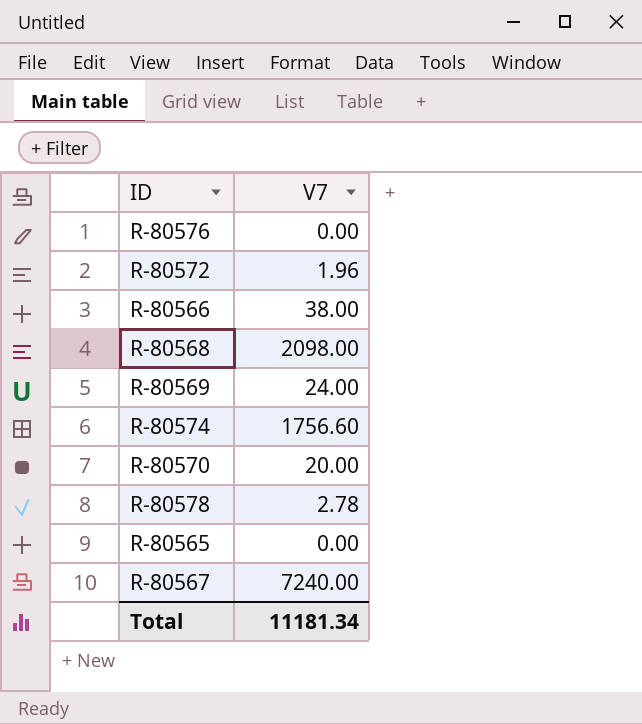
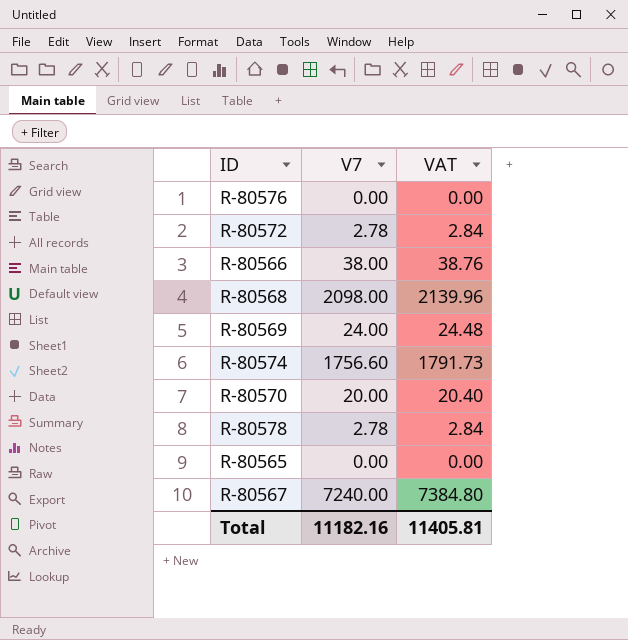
column VAT | formula: none -> [V7] * 1.02
R-80572 | V7: 1.96 -> 2.78
Total | V7: 11181.34 -> 11182.16

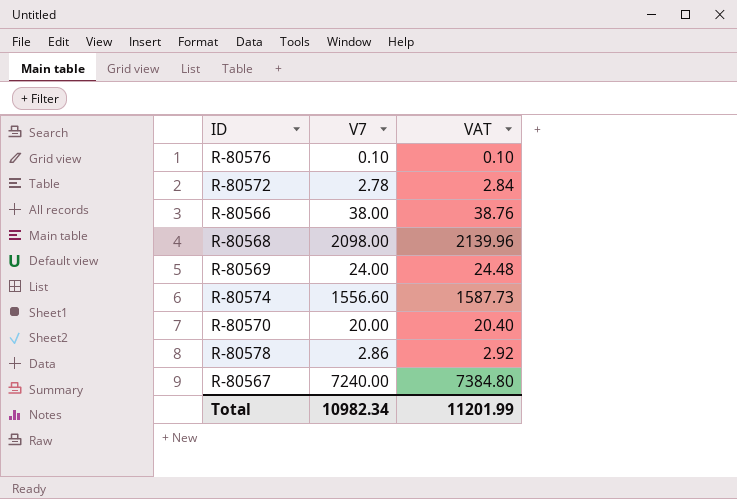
row R-80565: 0.00 | 0.00 -> none
R-80576 | V7: 0.00 -> 0.10
R-80576 | VAT: 0.00 -> 0.10
R-80574 | V7: 1756.60 -> 1556.60
R-80574 | VAT: 1791.73 -> 1587.73
R-80578 | V7: 2.78 -> 2.86
R-80578 | VAT: 2.84 -> 2.92
Total | V7: 11182.16 -> 10982.34
Total | VAT: 11405.81 -> 11201.99

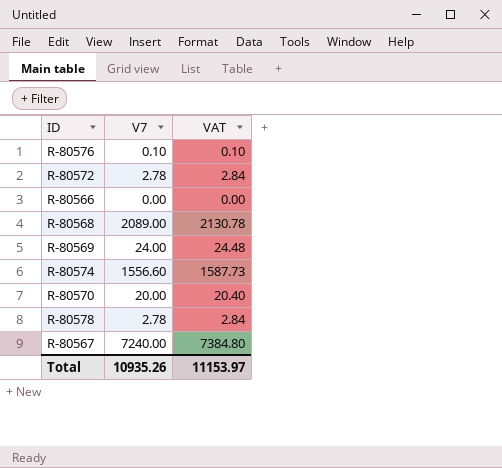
R-80566 | V7: 38.00 -> 0.00
R-80566 | VAT: 38.76 -> 0.00
R-80568 | V7: 2098.00 -> 2089.00
R-80568 | VAT: 2139.96 -> 2130.78
R-80578 | V7: 2.86 -> 2.78
R-80578 | VAT: 2.92 -> 2.84
Total | V7: 10982.34 -> 10935.26
Total | VAT: 11201.99 -> 11153.97

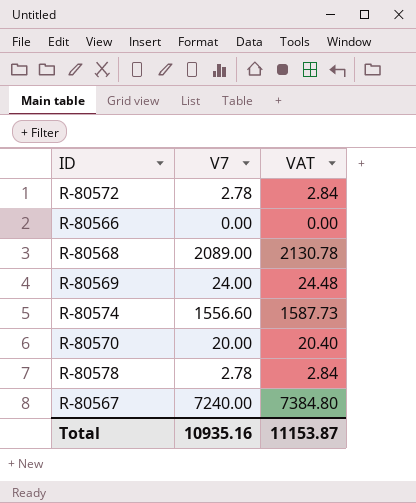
row R-80576: 0.10 | 0.10 -> none
Total | V7: 10935.26 -> 10935.16
Total | VAT: 11153.97 -> 11153.87

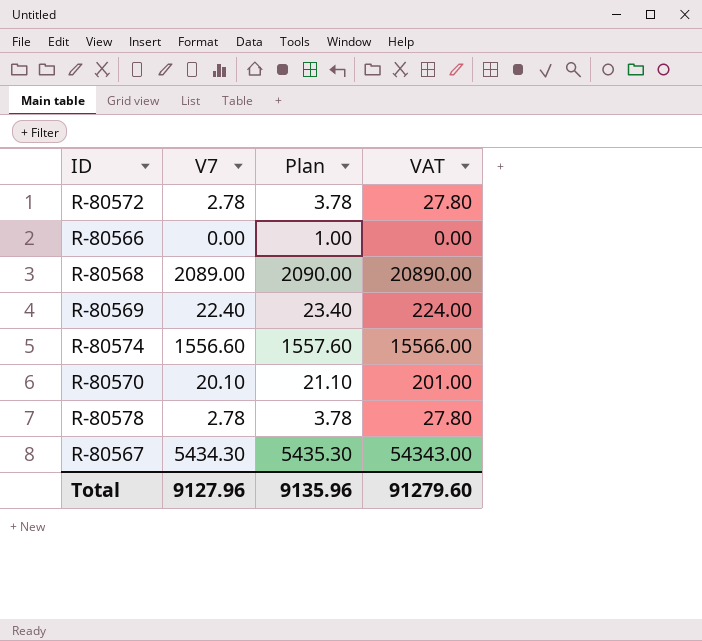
column Plan | formula: none -> [V7] + 1
column VAT | formula: [V7] * 1.02 -> [V7] * 10
R-80569 | V7: 24.00 -> 22.40
R-80570 | V7: 20.00 -> 20.10
R-80567 | V7: 7240.00 -> 5434.30
Total | V7: 10935.16 -> 9127.96
Total | VAT: 11153.87 -> 91279.60

